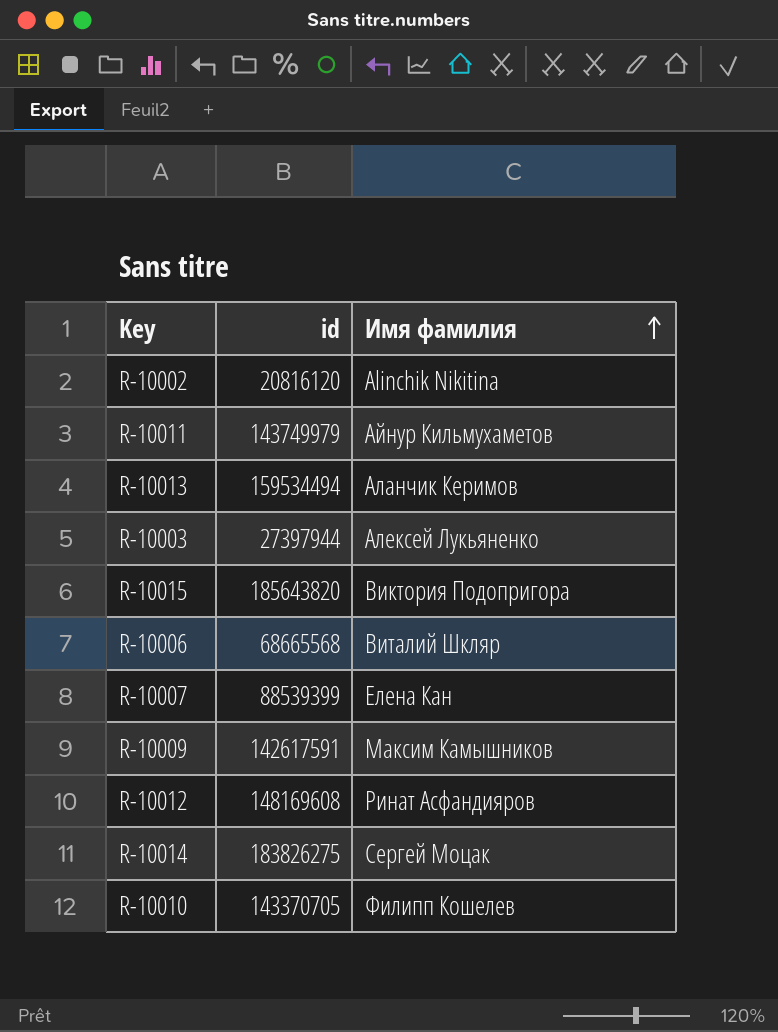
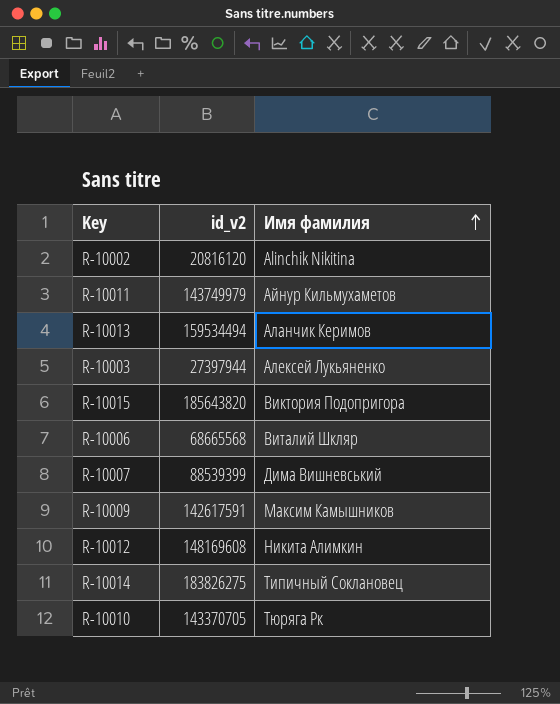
column name: id -> id_v2
R-10007 | Имя фамилия: Елена Кан -> Дима Вишневський
R-10012 | Имя фамилия: Ринат Асфандияров -> Никита Алимкин
R-10014 | Имя фамилия: Сергей Моцак -> Типичный Соклановец
R-10010 | Имя фамилия: Филипп Кошелев -> Тюряга Рк

